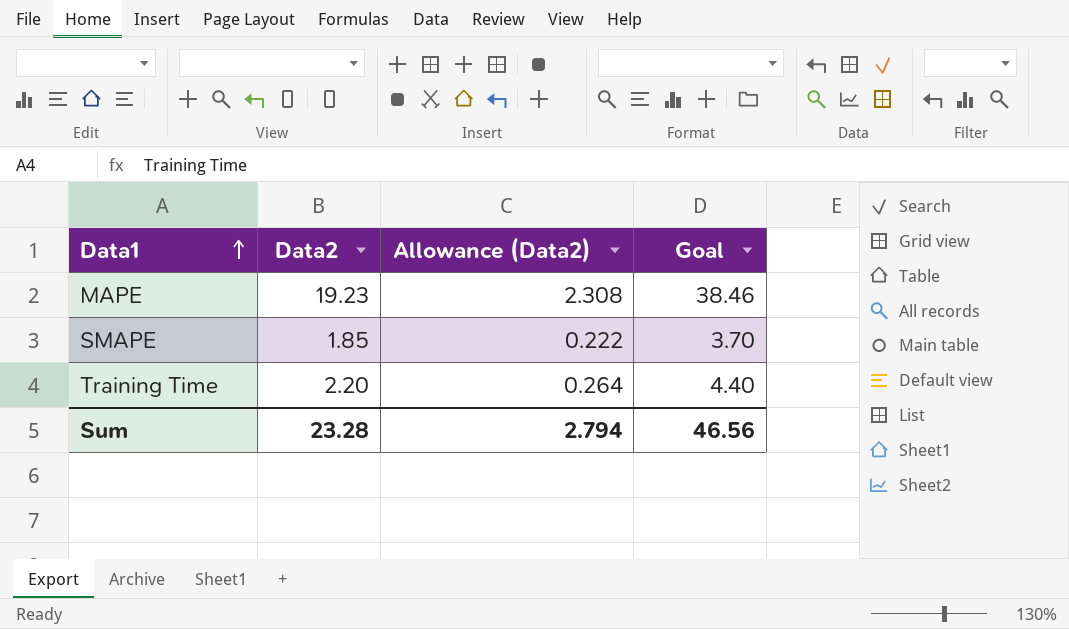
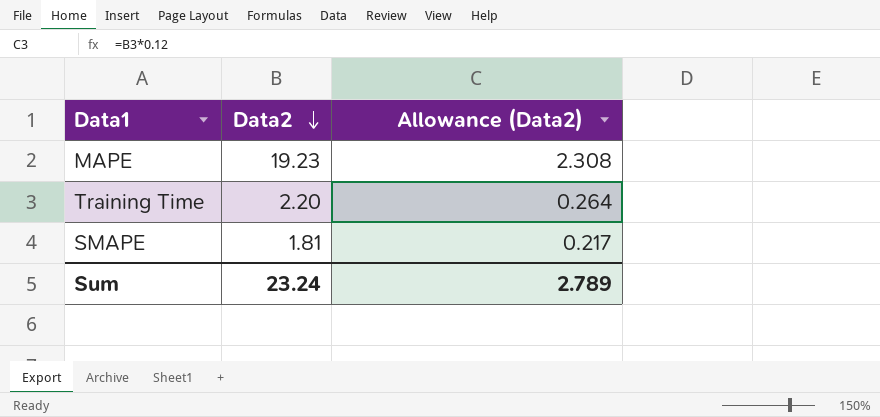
row order: Data1 ascending -> Data2 descending
column Goal | formula: [Data2] * 2 -> none
SMAPE | Data2: 1.85 -> 1.81
SMAPE | Allowance (Data2): 0.222 -> 0.217
Sum | Data2: 23.28 -> 23.24
Sum | Allowance (Data2): 2.794 -> 2.789

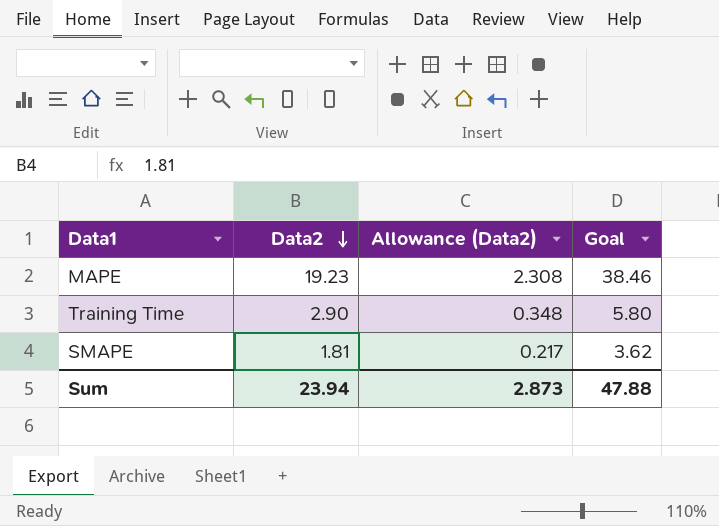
column Goal | formula: none -> [Data2] * 2
Training Time | Data2: 2.20 -> 2.90
Training Time | Allowance (Data2): 0.264 -> 0.348
Sum | Data2: 23.24 -> 23.94
Sum | Allowance (Data2): 2.789 -> 2.873

